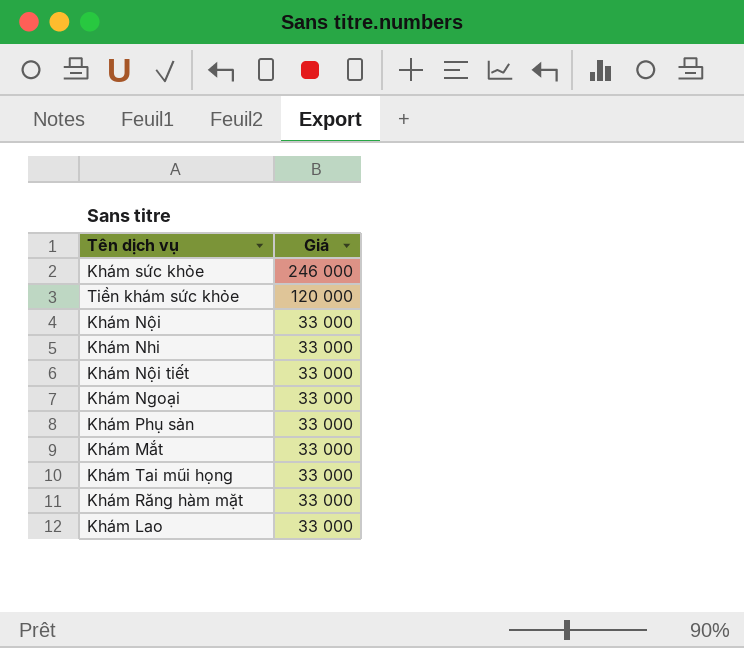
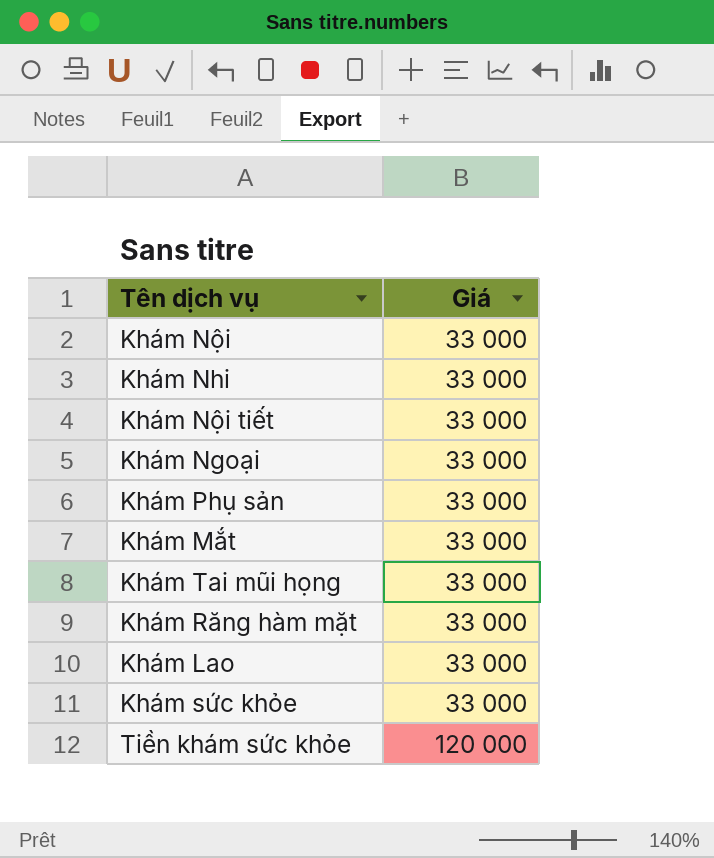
row order: Giá descending -> Giá ascending
Khám sức khỏe | Giá: 246 000 -> 33 000

